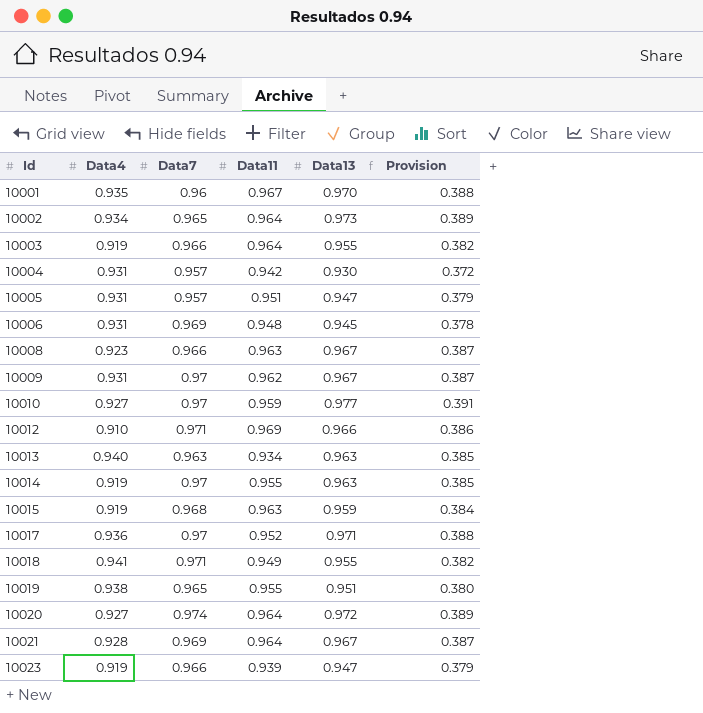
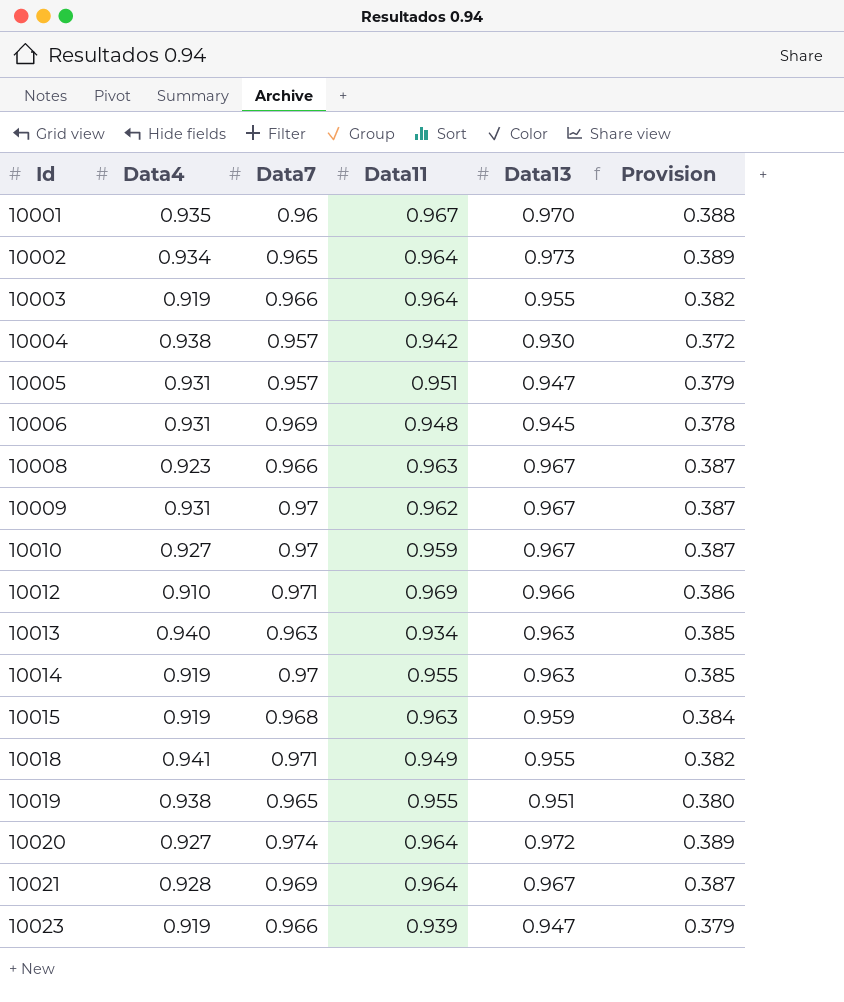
row 10017: 0.936 | 0.97 | 0.952 | 0.971 | 0.388 -> none
10004 | Data4: 0.931 -> 0.938
10010 | Data13: 0.977 -> 0.967
10010 | Provision: 0.391 -> 0.387

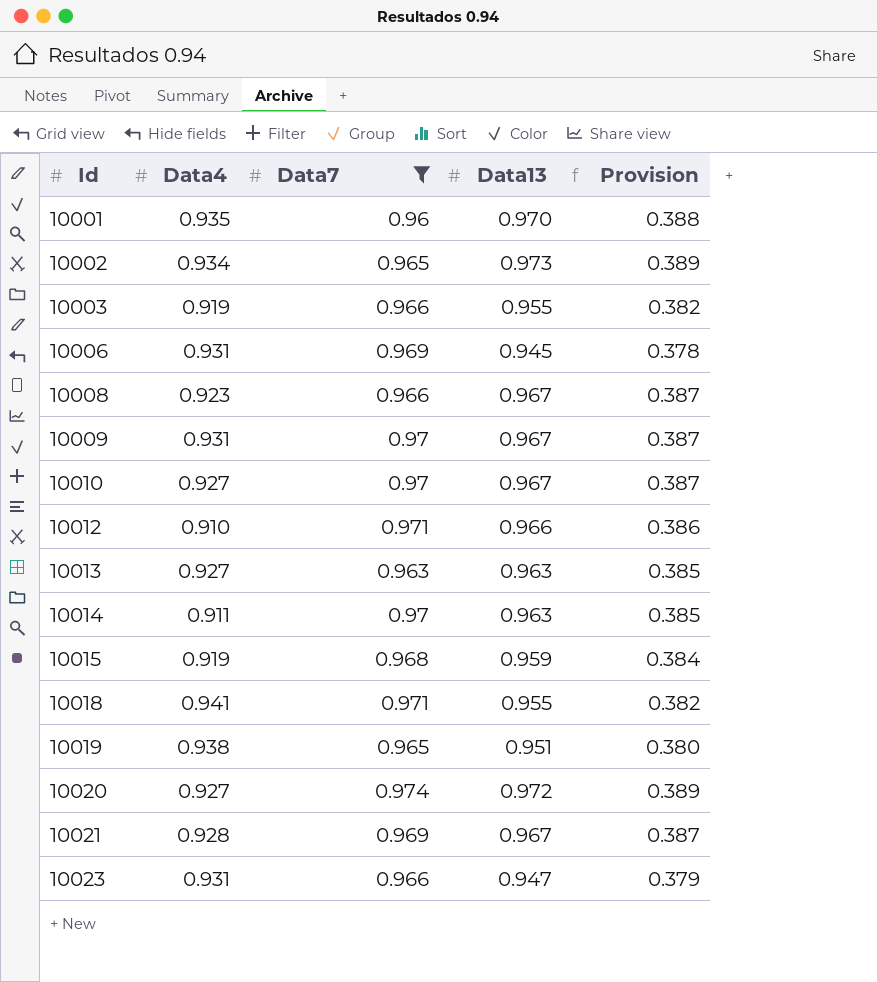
filter: none -> Data7 != 0.957
column Data11 | position: 4 -> none
10013 | Data4: 0.940 -> 0.927
10014 | Data4: 0.919 -> 0.911
10023 | Data4: 0.919 -> 0.931

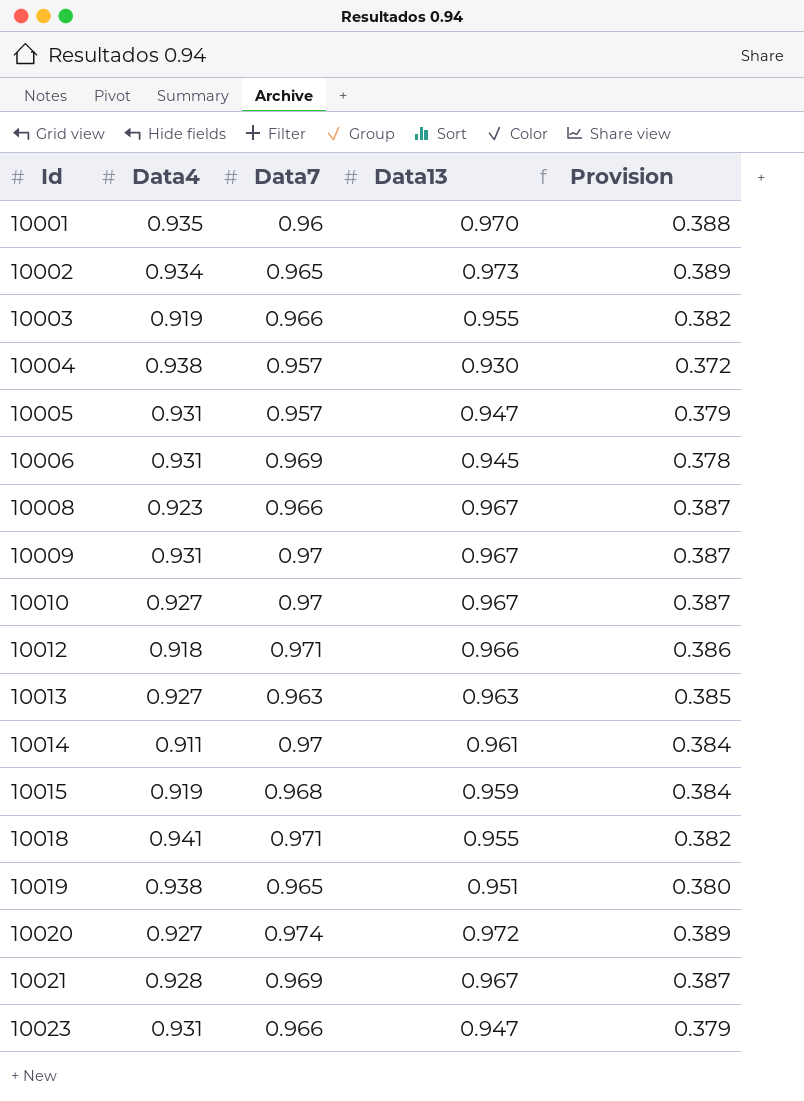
filter: Data7 != 0.957 -> none
10012 | Data4: 0.910 -> 0.918
10014 | Data13: 0.963 -> 0.961
10014 | Provision: 0.385 -> 0.384

